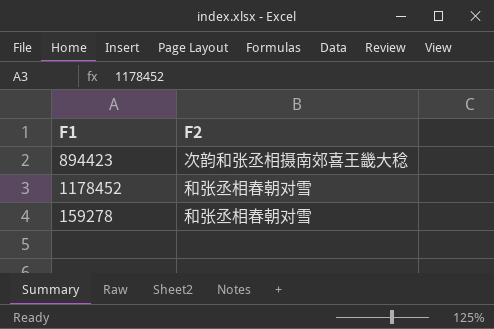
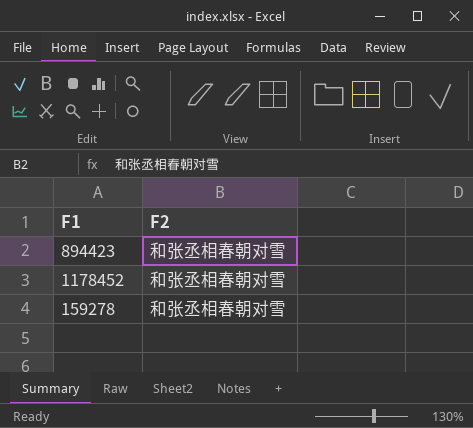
894423 | F2: 次韵和张丞相摄南郊喜王畿大稔 -> 和张丞相春朝对雪

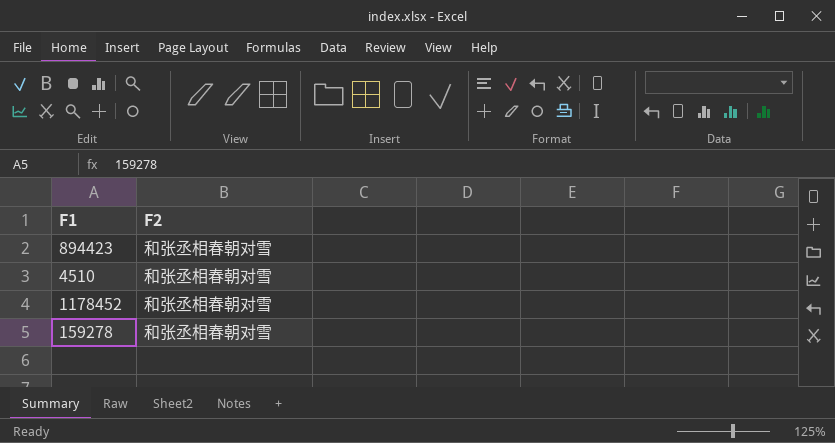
row 4510: none -> 和张丞相春朝对雪

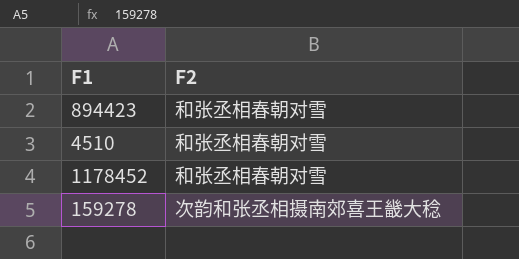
159278 | F2: 和张丞相春朝对雪 -> 次韵和张丞相摄南郊喜王畿大稔

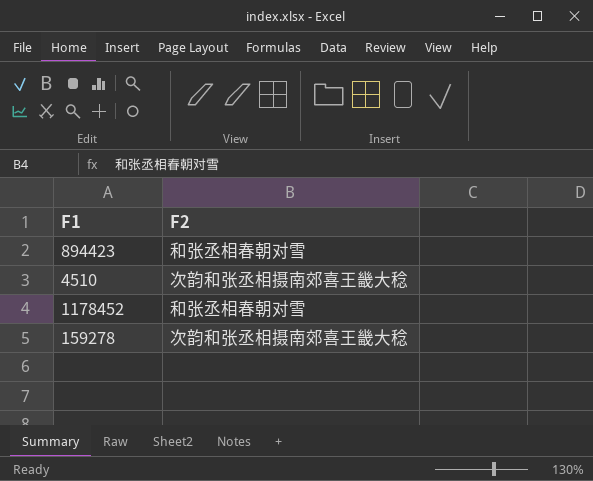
4510 | F2: 和张丞相春朝对雪 -> 次韵和张丞相摄南郊喜王畿大稔

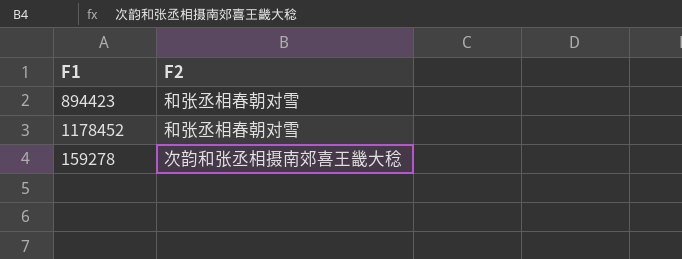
row 4510: 次韵和张丞相摄南郊喜王畿大稔 -> none

